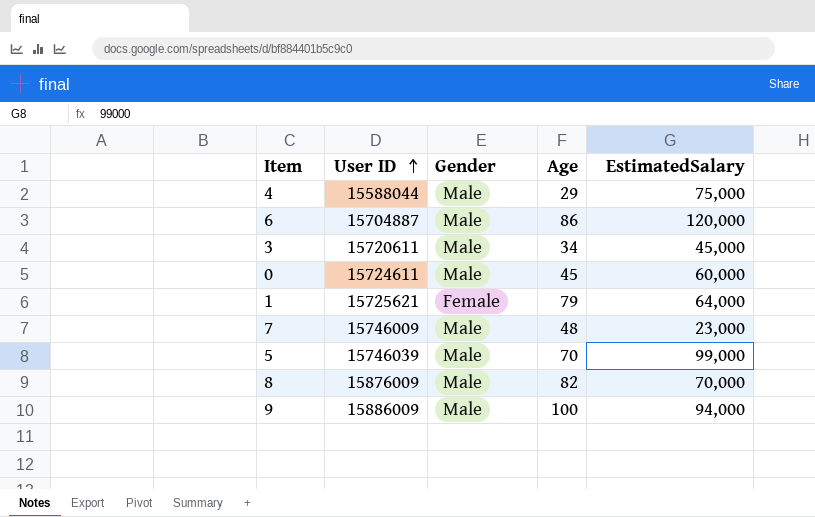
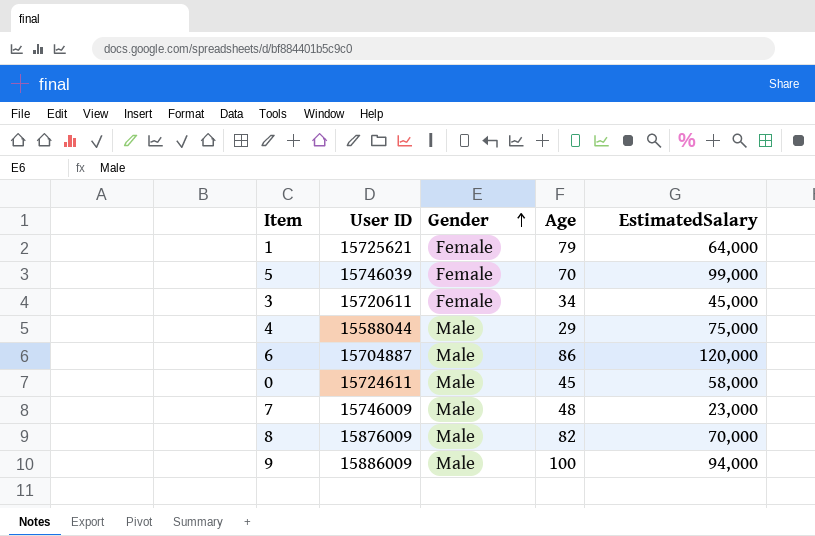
row order: User ID ascending -> Gender ascending
5 | Gender: Male -> Female
3 | Gender: Male -> Female
0 | EstimatedSalary: 60,000 -> 58,000

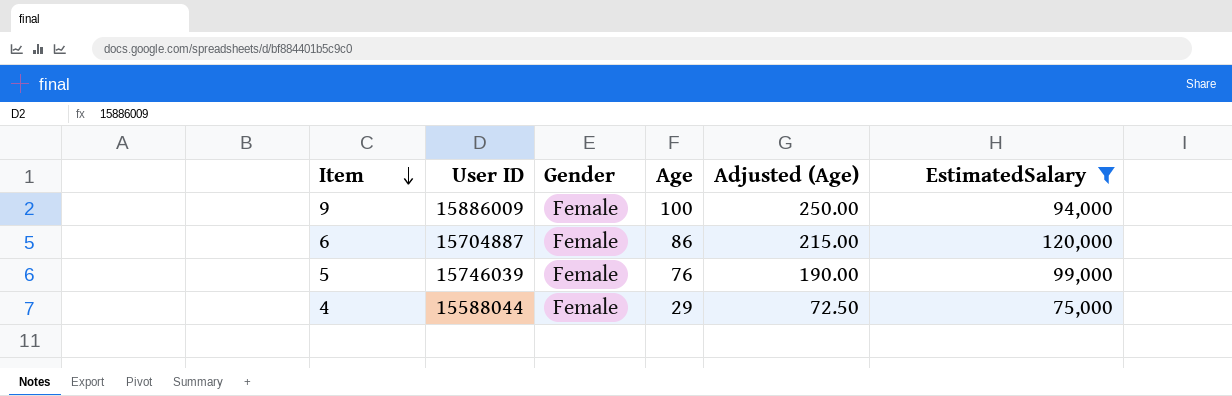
filter: none -> EstimatedSalary >= 75,000
row order: Gender ascending -> Item descending
column Adjusted (Age) | formula: none -> [Age] * 2.5
9 | Gender: Male -> Female
6 | Gender: Male -> Female
5 | Age: 70 -> 76
4 | Gender: Male -> Female

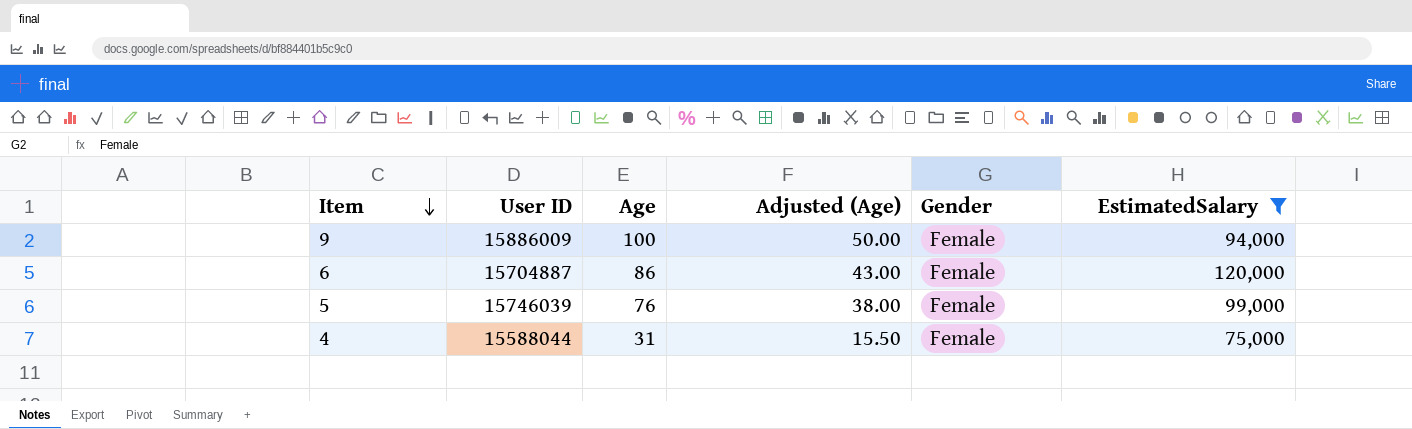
column Adjusted (Age) | formula: [Age] * 2.5 -> [Age] * 0.5
column Gender | position: 3 -> 5
4 | Age: 29 -> 31

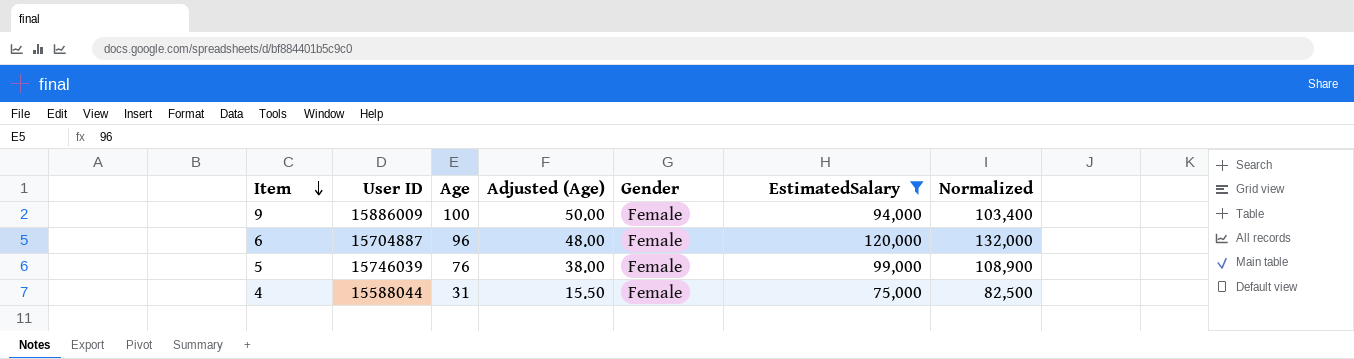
column Normalized | formula: none -> [EstimatedSalary] * 1.1
6 | Age: 86 -> 96
6 | Adjusted (Age): 43.00 -> 48.00

